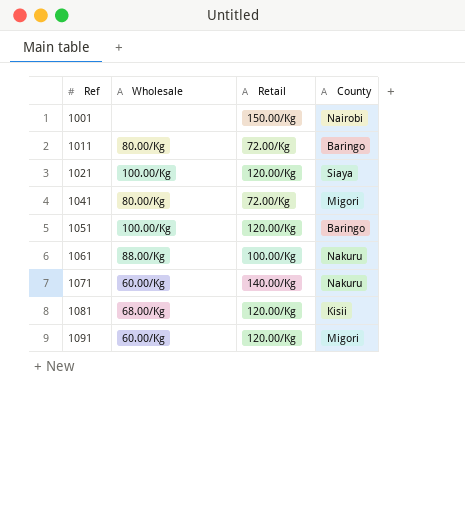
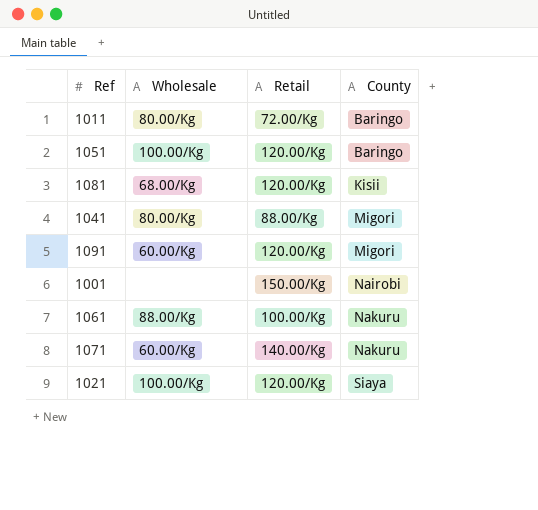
row order: Ref ascending -> County ascending
1041 | Retail: 72.00/Kg -> 88.00/Kg

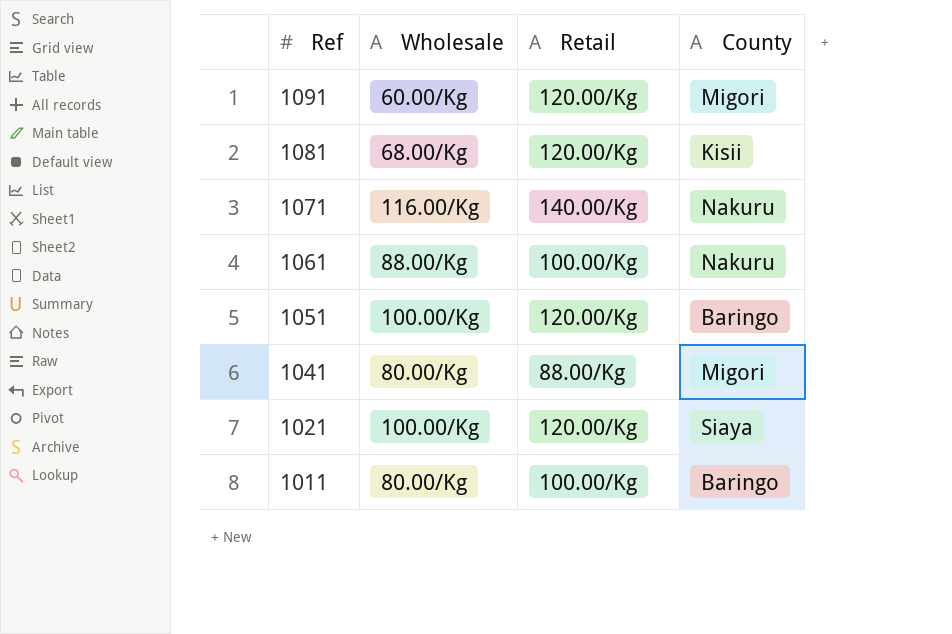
row order: County ascending -> Ref descending
row 1001: none | 150.00/Kg | Nairobi -> none
1071 | Wholesale: 60.00/Kg -> 116.00/Kg
1011 | Retail: 72.00/Kg -> 100.00/Kg

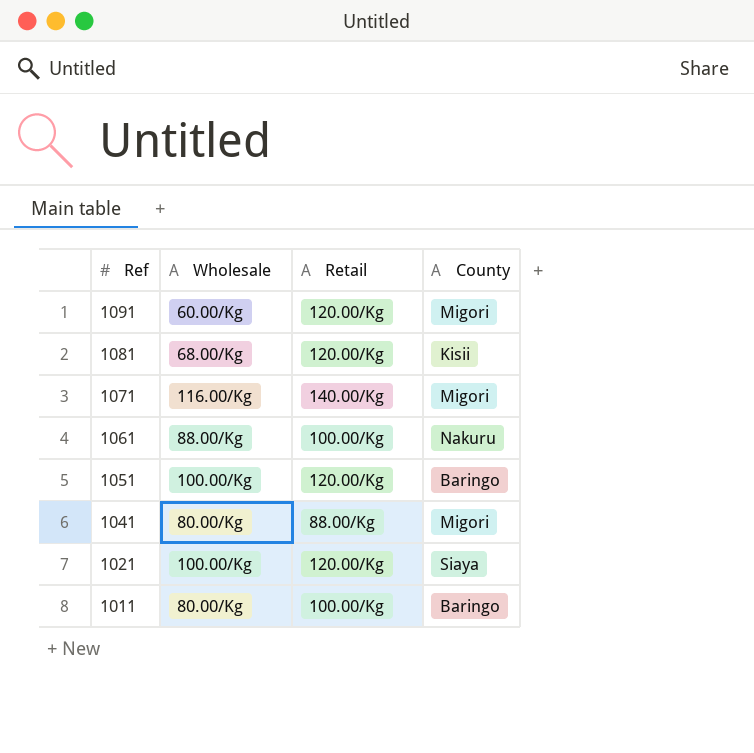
1071 | County: Nakuru -> Migori

